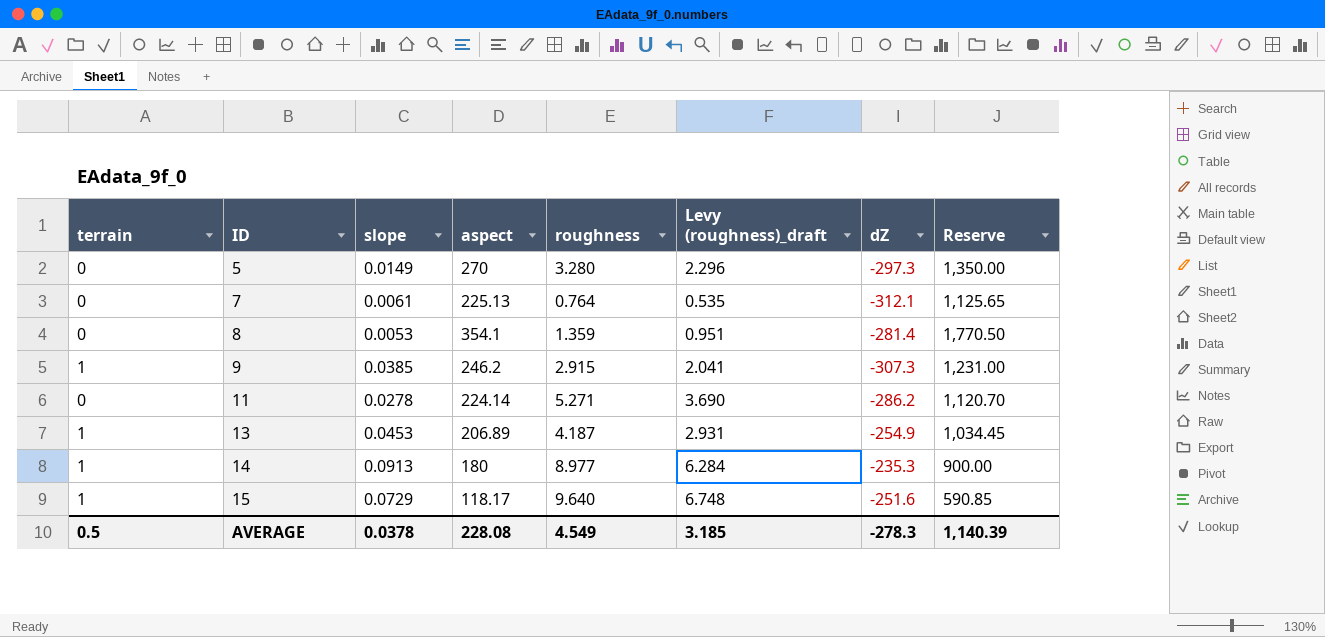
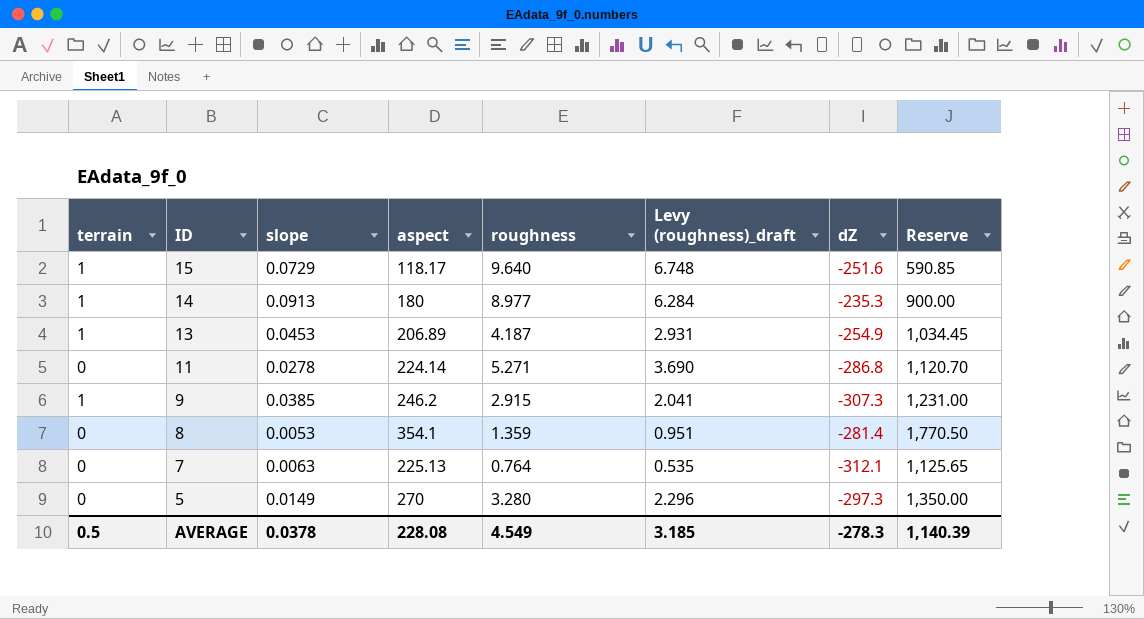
row order: ID ascending -> ID descending
11 | dZ: -286.2 -> -286.8
7 | slope: 0.0061 -> 0.0063

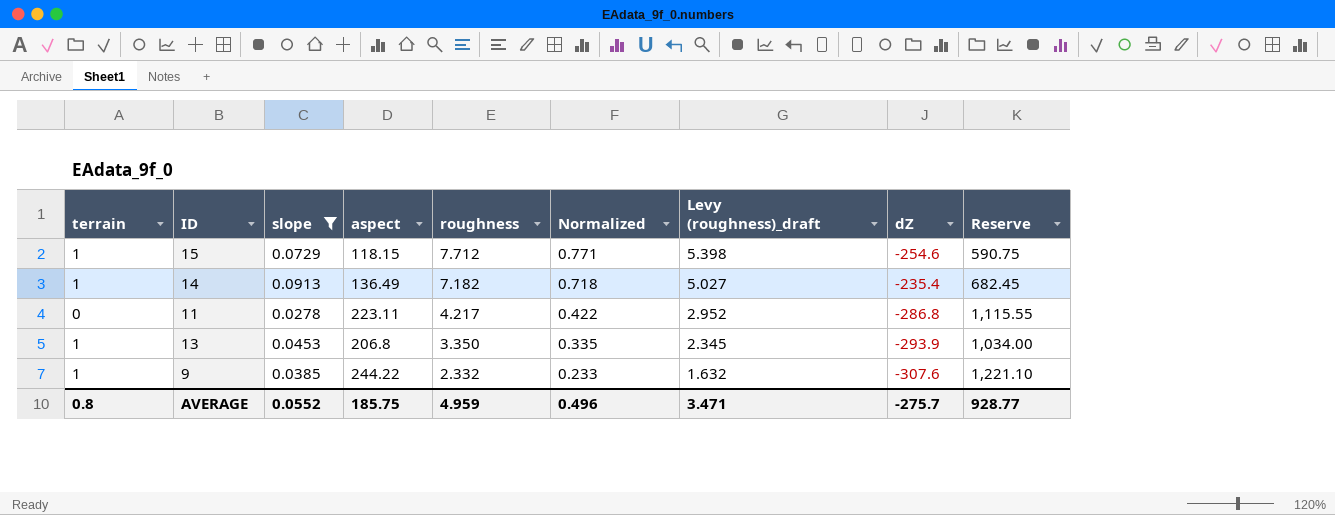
filter: none -> slope >= 0.0278
row order: ID descending -> roughness descending
column Normalized | formula: none -> [roughness] * 0.1
15 | aspect: 118.17 -> 118.15
15 | roughness: 9.640 -> 7.712
15 | Levy (roughness)_draft: 6.748 -> 5.398
15 | dZ: -251.6 -> -254.6
15 | Reserve: 590.85 -> 590.75
14 | aspect: 180 -> 136.49
14 | roughness: 8.977 -> 7.182
14 | Levy (roughness)_draft: 6.284 -> 5.027
14 | dZ: -235.3 -> -235.4
14 | Reserve: 900.00 -> 682.45
11 | aspect: 224.14 -> 223.11
11 | roughness: 5.271 -> 4.217
11 | Levy (roughness)_draft: 3.690 -> 2.952
11 | Reserve: 1,120.70 -> 1,115.55
13 | aspect: 206.89 -> 206.8
13 | roughness: 4.187 -> 3.350
13 | Levy (roughness)_draft: 2.931 -> 2.345
13 | dZ: -254.9 -> -293.9
13 | Reserve: 1,034.45 -> 1,034.00
9 | aspect: 246.2 -> 244.22
9 | roughness: 2.915 -> 2.332
9 | Levy (roughness)_draft: 2.041 -> 1.632
9 | dZ: -307.3 -> -307.6
9 | Reserve: 1,231.00 -> 1,221.10
AVERAGE | terrain: 0.5 -> 0.8
AVERAGE | slope: 0.0378 -> 0.0552
AVERAGE | aspect: 228.08 -> 185.75
AVERAGE | roughness: 4.549 -> 4.959
AVERAGE | Levy (roughness)_draft: 3.185 -> 3.471
AVERAGE | dZ: -278.3 -> -275.7
AVERAGE | Reserve: 1,140.39 -> 928.77

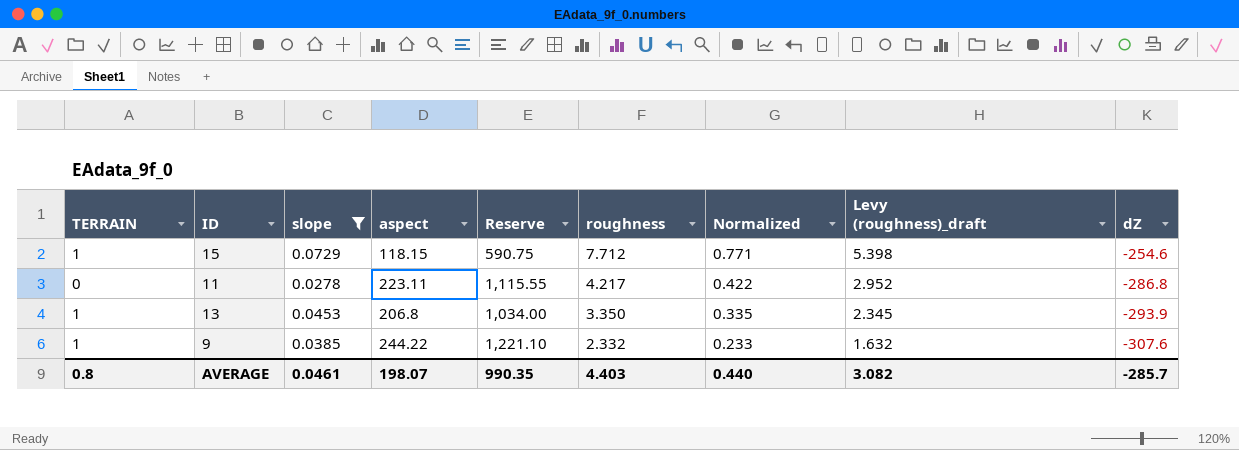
column name: terrain -> TERRAIN
column Reserve | position: 9 -> 5
row 14: 1 | 0.0913 | 136.49 | 7.182 | 0.718 | 5.027 | -235.4 | 682.45 -> none
AVERAGE | slope: 0.0552 -> 0.0461
AVERAGE | aspect: 185.75 -> 198.07
AVERAGE | Reserve: 928.77 -> 990.35
AVERAGE | roughness: 4.959 -> 4.403
AVERAGE | Normalized: 0.496 -> 0.440
AVERAGE | Levy (roughness)_draft: 3.471 -> 3.082
AVERAGE | dZ: -275.7 -> -285.7

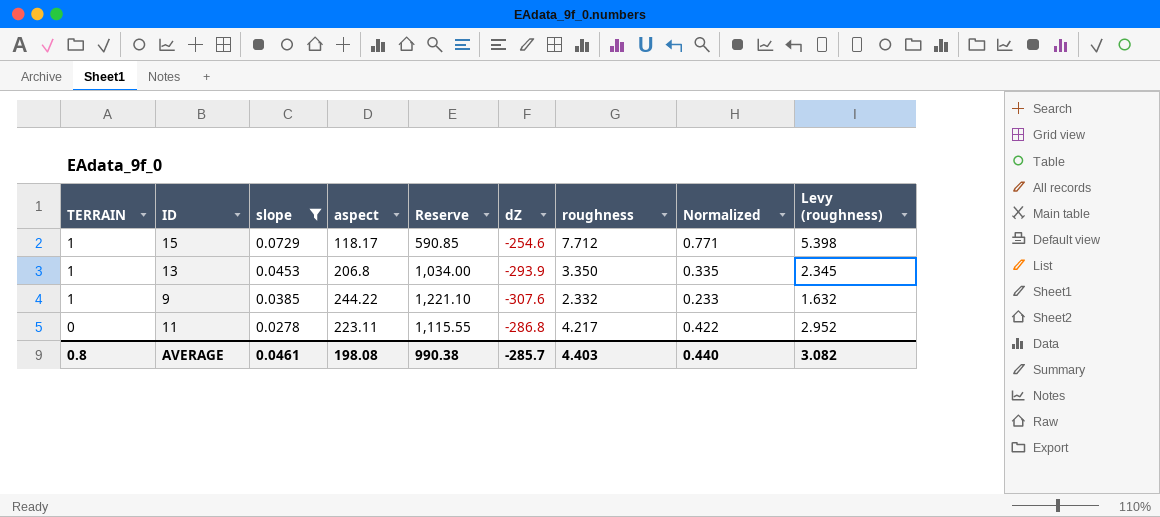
row order: roughness descending -> TERRAIN descending
column dZ | position: 9 -> 6
column name: Levy (roughness)_draft -> Levy (roughness)
15 | aspect: 118.15 -> 118.17
15 | Reserve: 590.75 -> 590.85
AVERAGE | aspect: 198.07 -> 198.08
AVERAGE | Reserve: 990.35 -> 990.38

